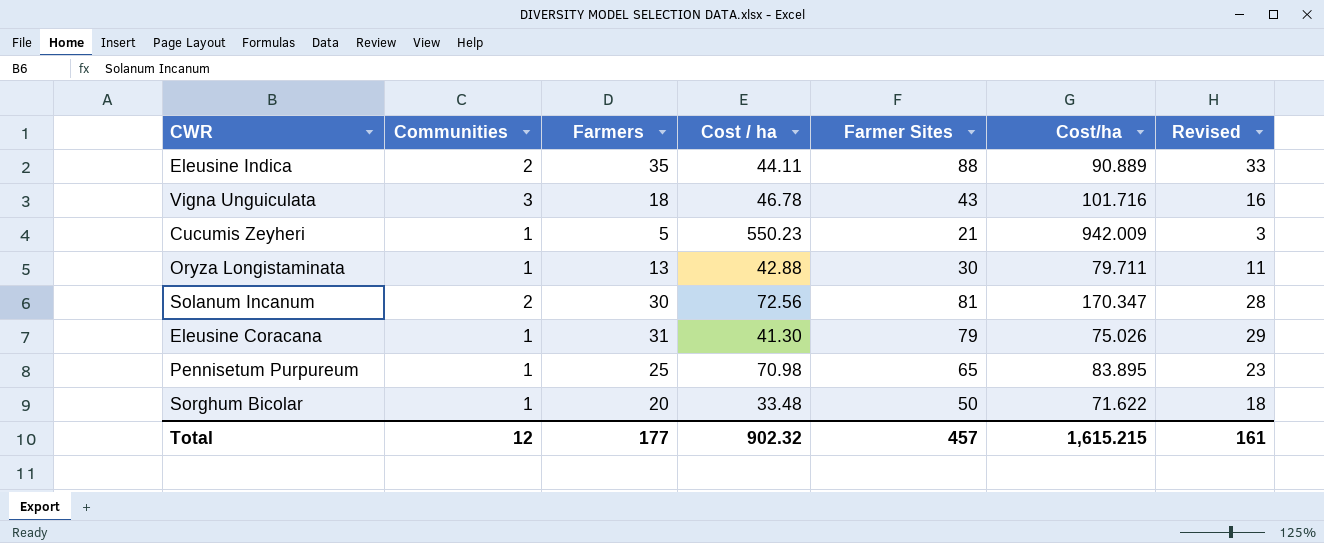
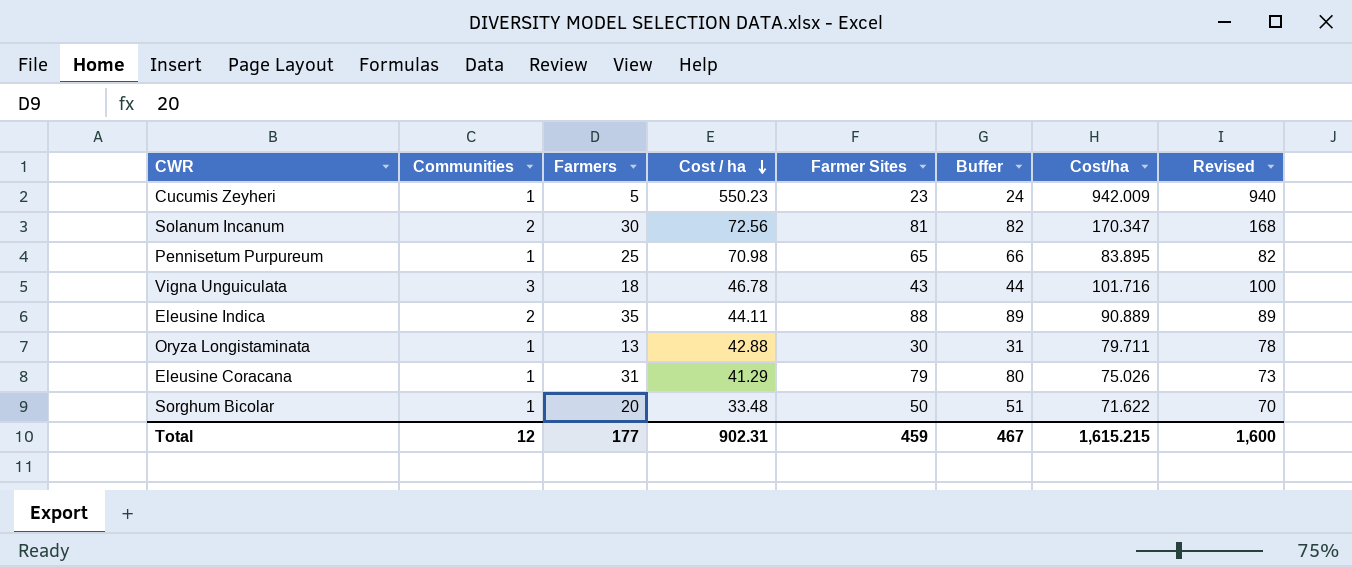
row order: none -> Cost / ha descending
column Buffer | formula: none -> [Farmer Sites] + 1
column Revised | formula: [Farmers] - 2 -> [Cost/ha] - 2
Cucumis Zeyheri | Farmer Sites: 21 -> 23
Eleusine Coracana | Cost / ha: 41.30 -> 41.29
Total | Cost / ha: 902.32 -> 902.31
Total | Farmer Sites: 457 -> 459
Total | Revised: 161 -> 1,600

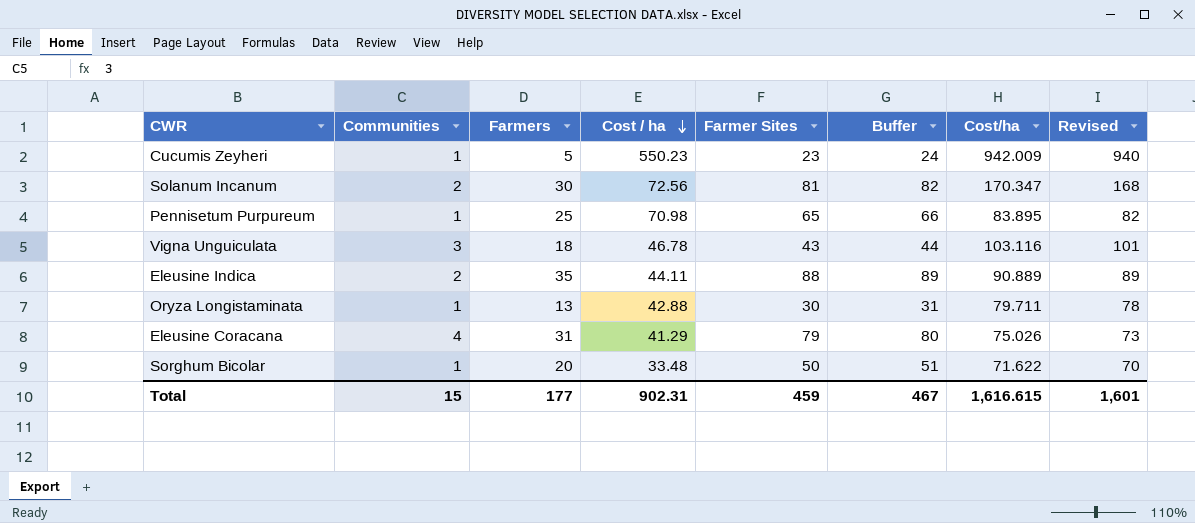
Vigna Unguiculata | Cost/ha: 101.716 -> 103.116
Vigna Unguiculata | Revised: 100 -> 101
Eleusine Coracana | Communities: 1 -> 4
Total | Communities: 12 -> 15
Total | Cost/ha: 1,615.215 -> 1,616.615
Total | Revised: 1,600 -> 1,601

